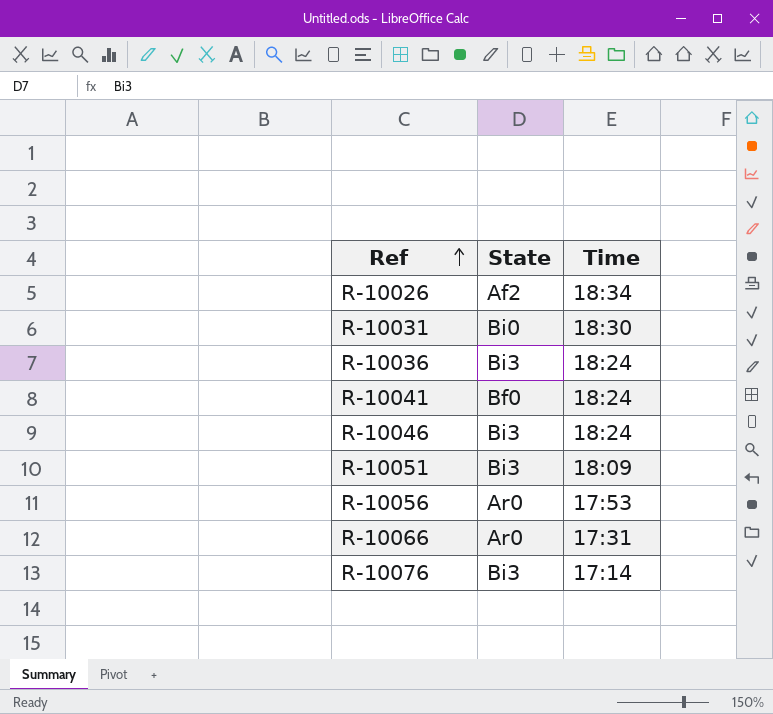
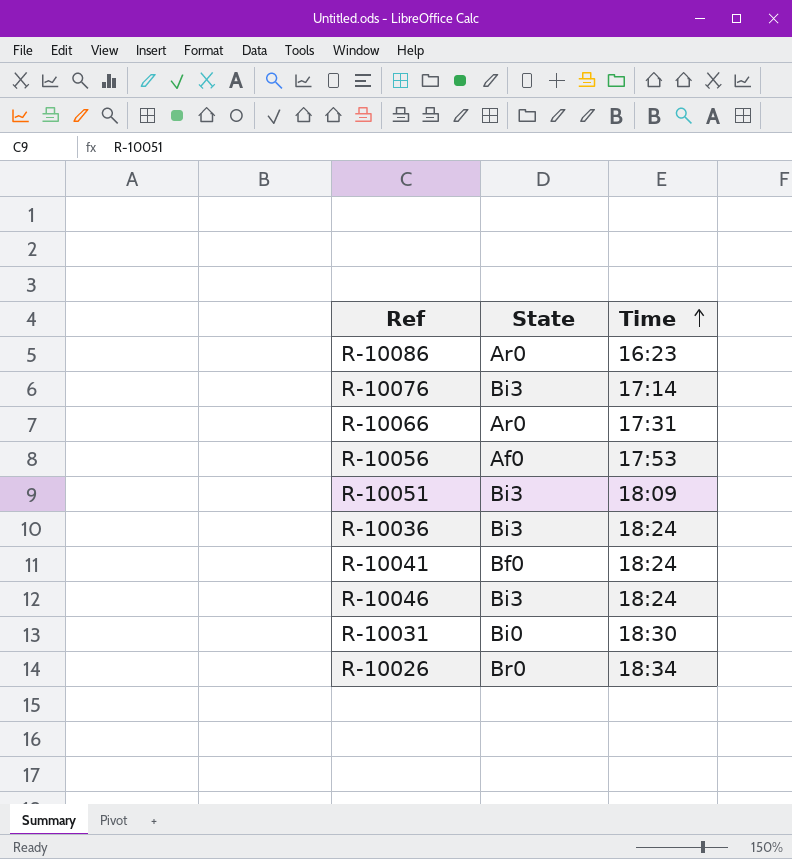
row order: Ref ascending -> Time ascending
row R-10086: none -> Ar0 | 16:23
R-10056 | State: Ar0 -> Af0
R-10026 | State: Af2 -> Br0

